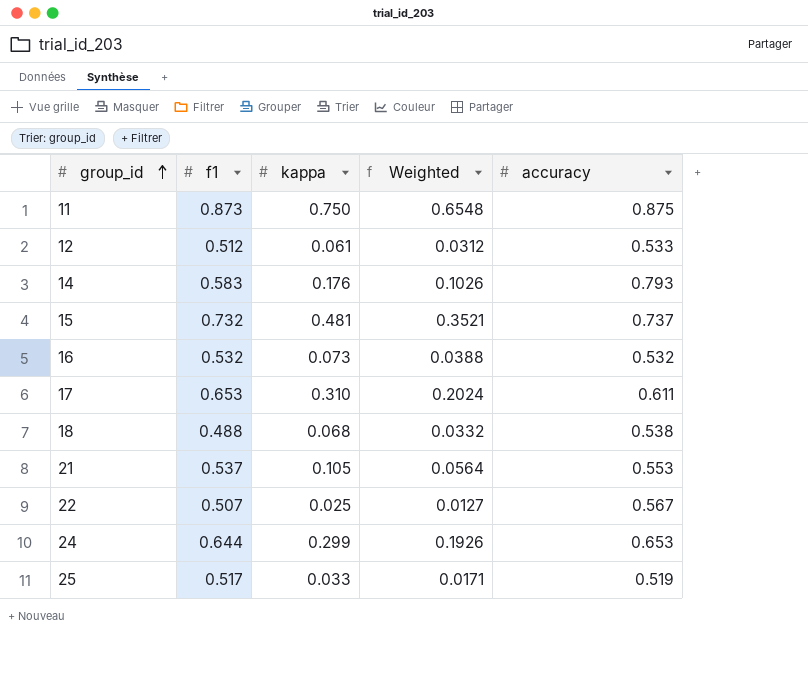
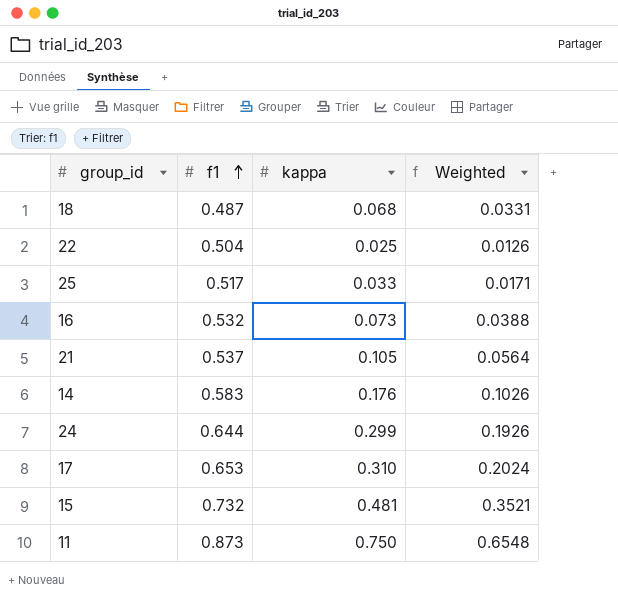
row order: group_id ascending -> f1 ascending
column accuracy | position: 5 -> none
row 12: 0.512 | 0.061 | 0.0312 | 0.533 -> none
18 | f1: 0.488 -> 0.487
18 | Weighted: 0.0332 -> 0.0331
22 | f1: 0.507 -> 0.504
22 | Weighted: 0.0127 -> 0.0126

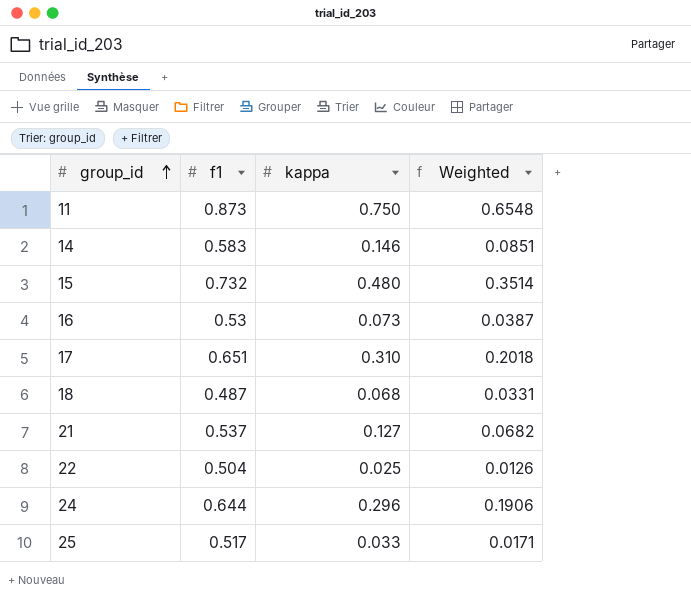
row order: f1 ascending -> group_id ascending
14 | kappa: 0.176 -> 0.146
14 | Weighted: 0.1026 -> 0.0851
15 | kappa: 0.481 -> 0.480
15 | Weighted: 0.3521 -> 0.3514
16 | f1: 0.532 -> 0.53
16 | Weighted: 0.0388 -> 0.0387
17 | f1: 0.653 -> 0.651
17 | Weighted: 0.2024 -> 0.2018
21 | kappa: 0.105 -> 0.127
21 | Weighted: 0.0564 -> 0.0682
24 | kappa: 0.299 -> 0.296
24 | Weighted: 0.1926 -> 0.1906

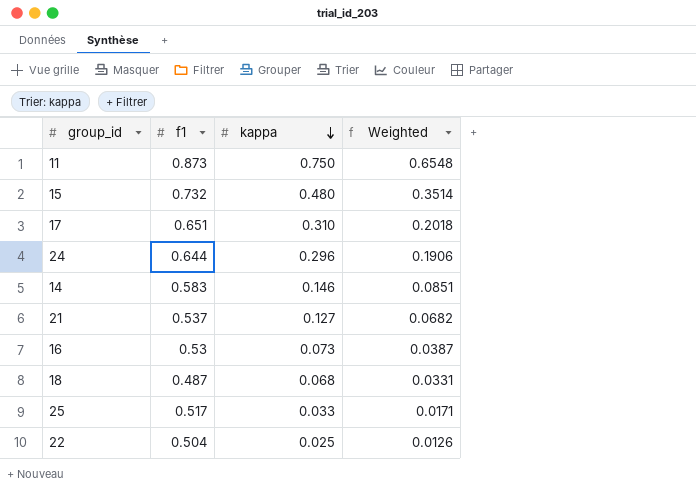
row order: group_id ascending -> kappa descending

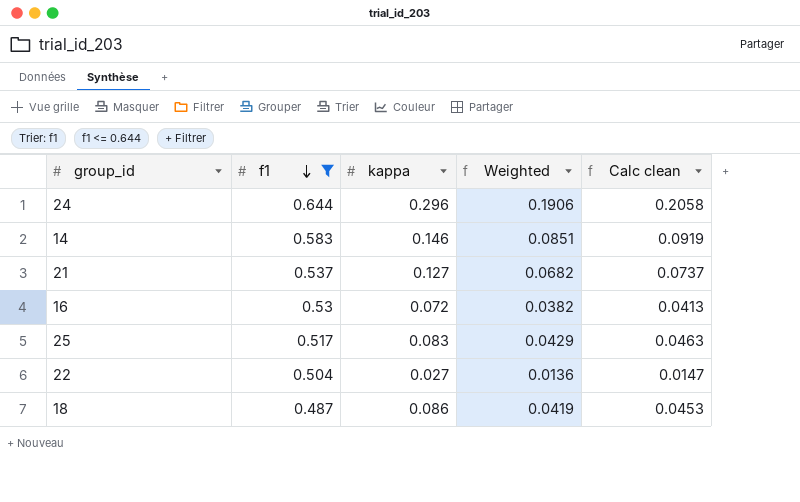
filter: none -> f1 <= 0.644
row order: kappa descending -> f1 descending
column Calc clean | formula: none -> [Weighted] * 1.08
16 | kappa: 0.073 -> 0.072
16 | Weighted: 0.0387 -> 0.0382
25 | kappa: 0.033 -> 0.083
25 | Weighted: 0.0171 -> 0.0429
22 | kappa: 0.025 -> 0.027
22 | Weighted: 0.0126 -> 0.0136
18 | kappa: 0.068 -> 0.086
18 | Weighted: 0.0331 -> 0.0419

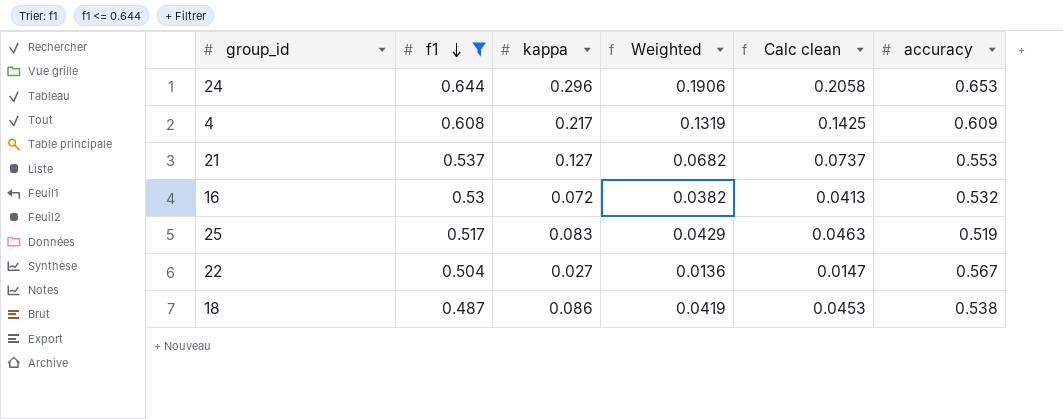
column accuracy | position: none -> 6
row 14: 0.583 | 0.146 | 0.0851 | 0.0919 -> none
row 4: none -> 0.608 | 0.217 | 0.1319 | 0.1425 | 0.609

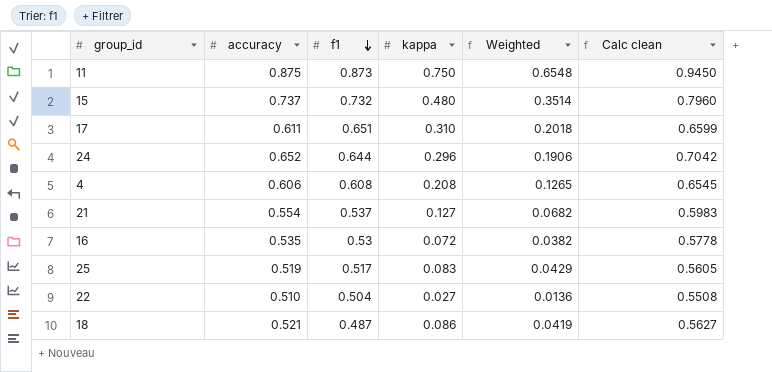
filter: f1 <= 0.644 -> none
column accuracy | position: 6 -> 2
column Calc clean | formula: [Weighted] * 1.08 -> [accuracy] * 1.08
24 | accuracy: 0.653 -> 0.652
4 | accuracy: 0.609 -> 0.606
4 | kappa: 0.217 -> 0.208
4 | Weighted: 0.1319 -> 0.1265
21 | accuracy: 0.553 -> 0.554
16 | accuracy: 0.532 -> 0.535
22 | accuracy: 0.567 -> 0.510
18 | accuracy: 0.538 -> 0.521

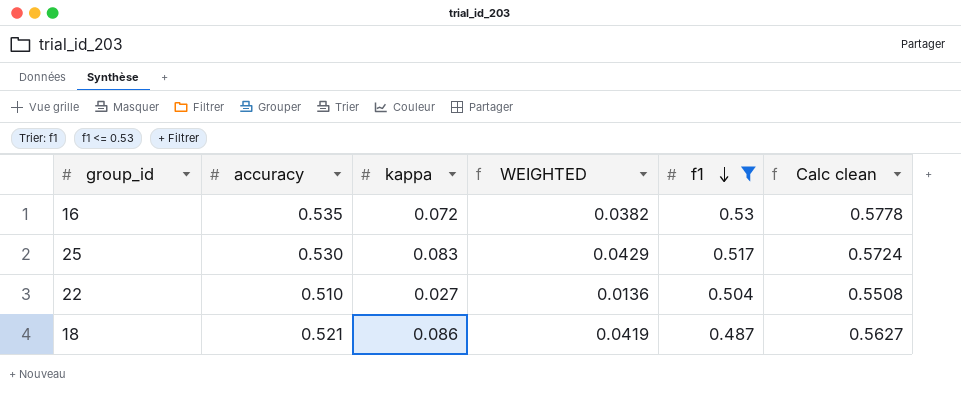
filter: none -> f1 <= 0.53
column name: Weighted -> WEIGHTED
column f1 | position: 3 -> 5
25 | accuracy: 0.519 -> 0.530
25 | Calc clean: 0.5605 -> 0.5724

